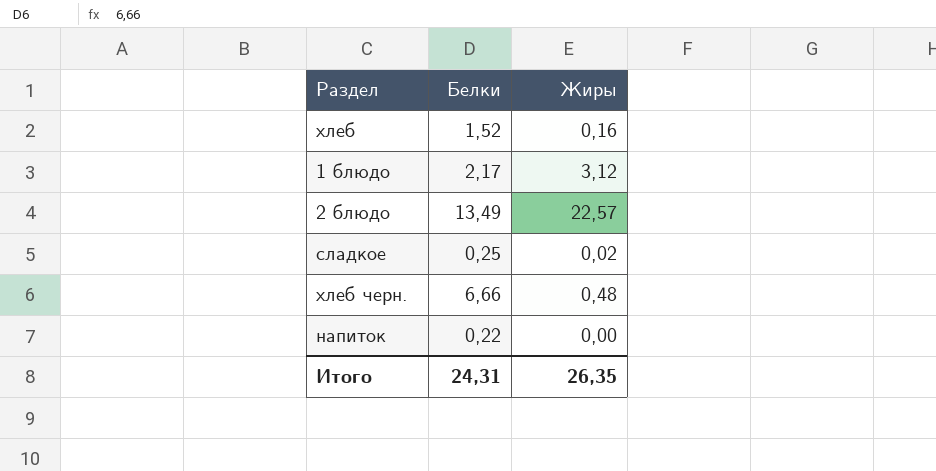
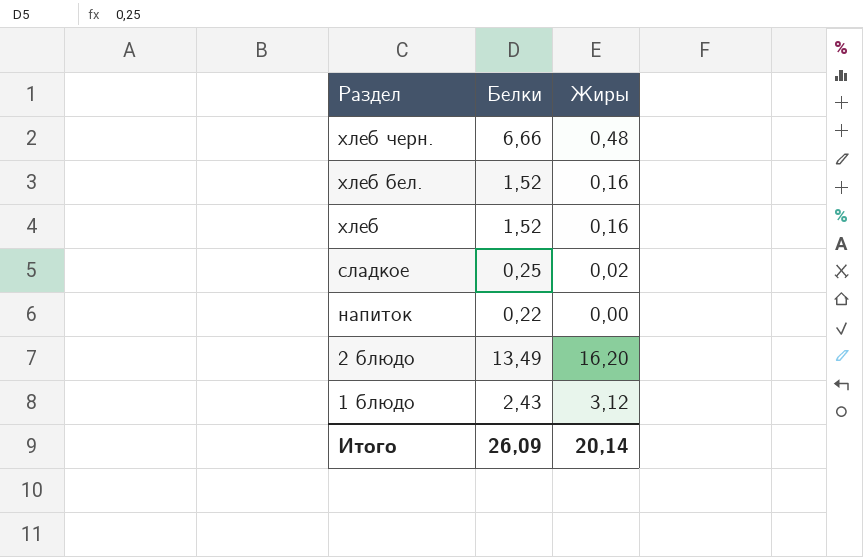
row order: none -> Раздел descending
row хлеб бел.: none -> 1,52 | 0,16
2 блюдо | Жиры: 22,57 -> 16,20
1 блюдо | Белки: 2,17 -> 2,43
Итого | Белки: 24,31 -> 26,09
Итого | Жиры: 26,35 -> 20,14

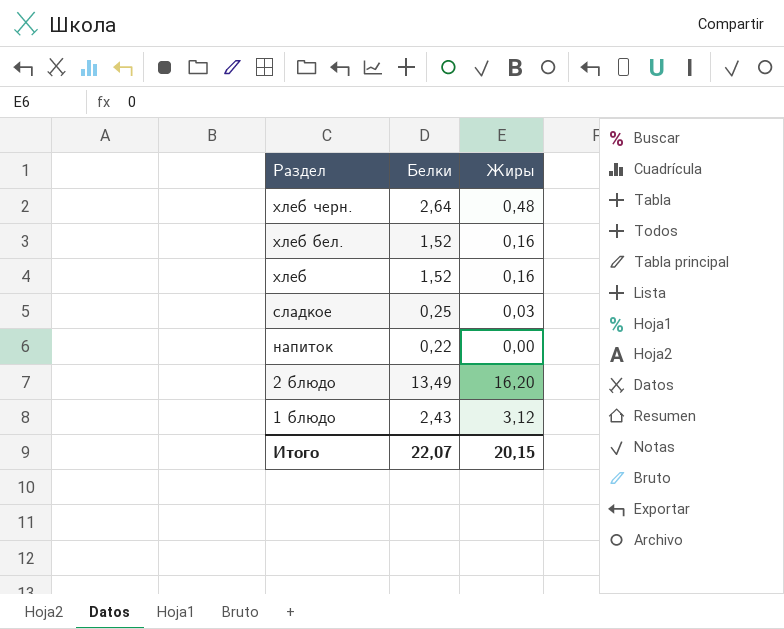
хлеб черн. | Белки: 6,66 -> 2,64
сладкое | Жиры: 0,02 -> 0,03
Итого | Белки: 26,09 -> 22,07
Итого | Жиры: 20,14 -> 20,15

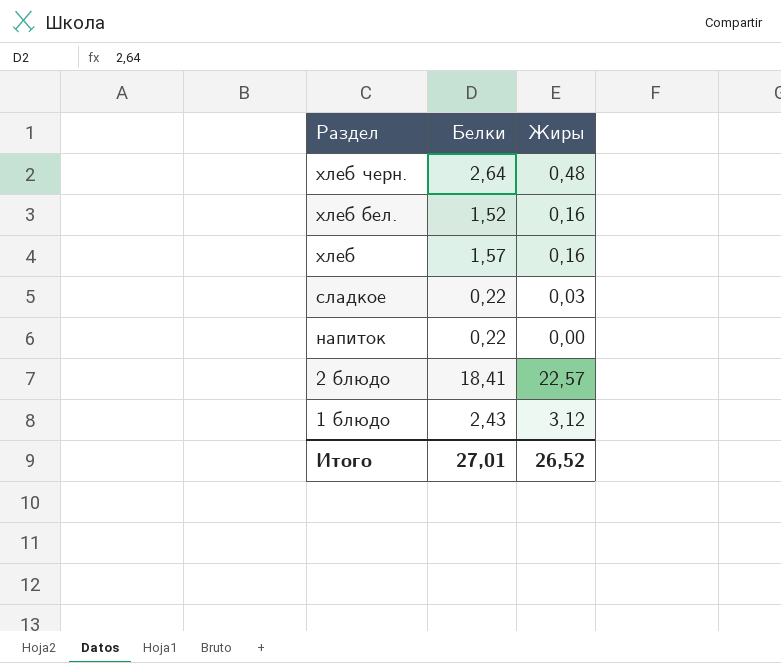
хлеб | Белки: 1,52 -> 1,57
сладкое | Белки: 0,25 -> 0,22
2 блюдо | Белки: 13,49 -> 18,41
2 блюдо | Жиры: 16,20 -> 22,57
Итого | Белки: 22,07 -> 27,01
Итого | Жиры: 20,15 -> 26,52

